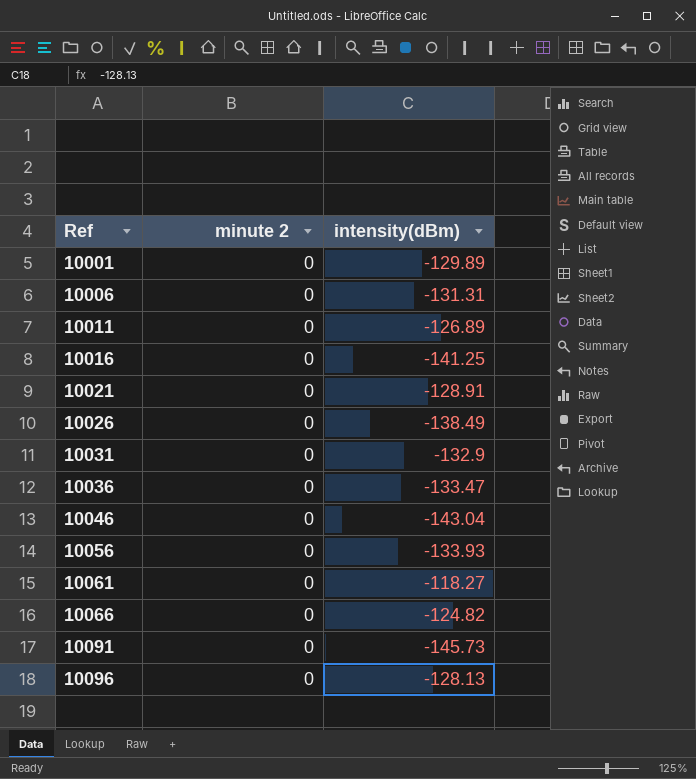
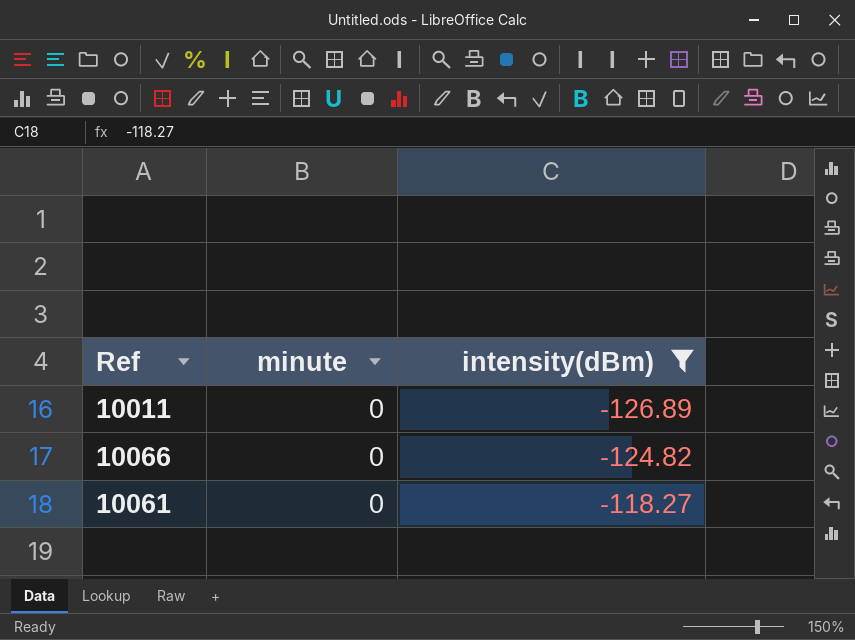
filter: none -> intensity(dBm) >= -126.89
row order: Ref ascending -> intensity(dBm) ascending
column name: minute 2 -> minute

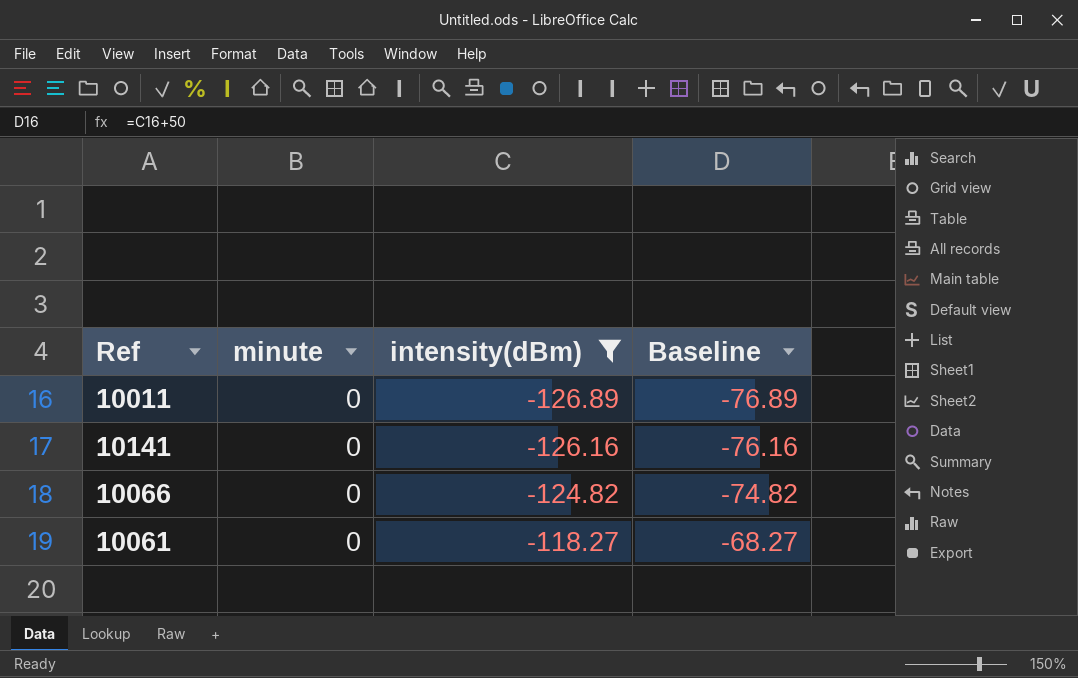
column Baseline | formula: none -> [intensity(dBm)] + 50
row 10141: none -> 0 | -126.16 | -76.16

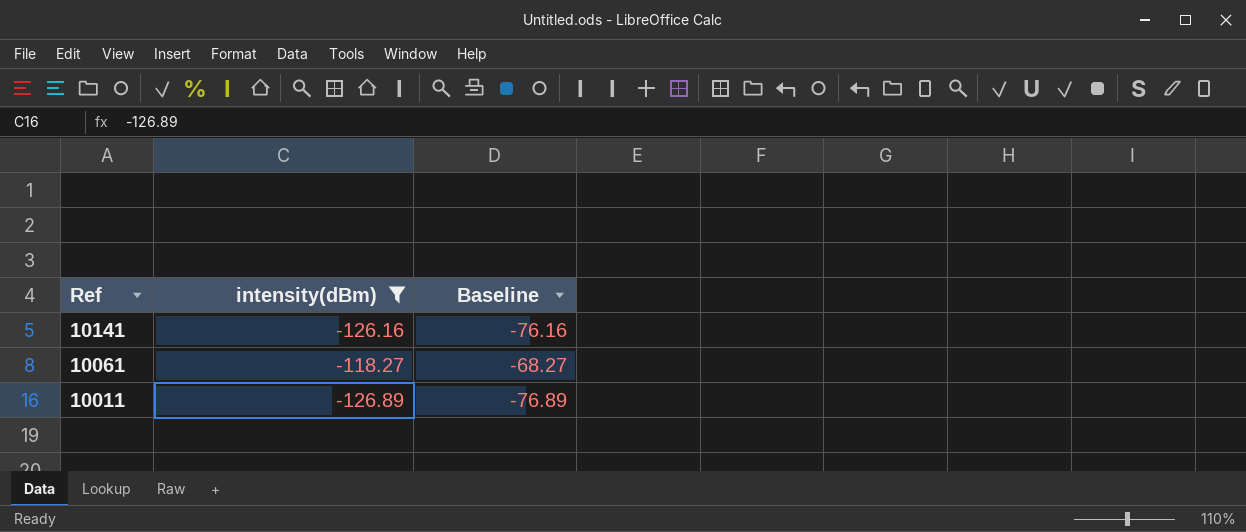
row order: intensity(dBm) ascending -> Ref descending
column minute | position: 2 -> none
row 10066: 0 | -124.82 | -74.82 -> none

